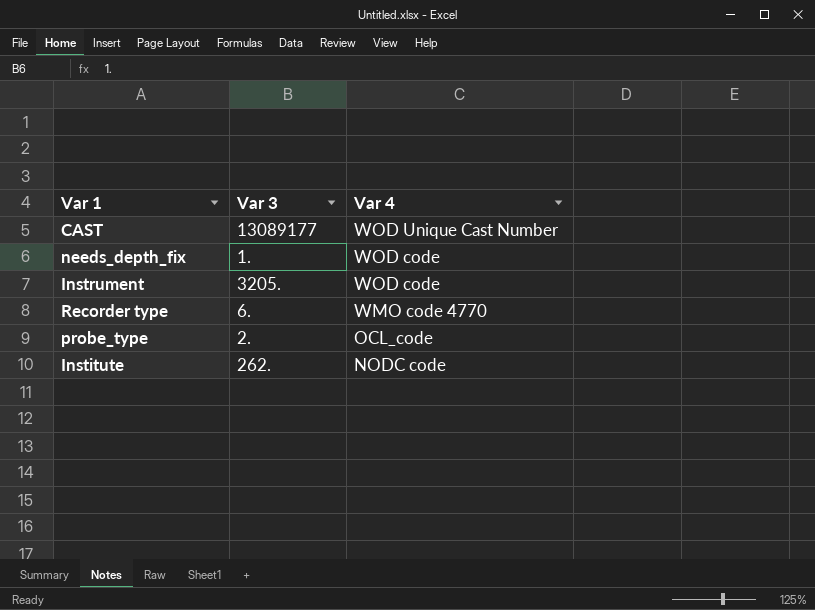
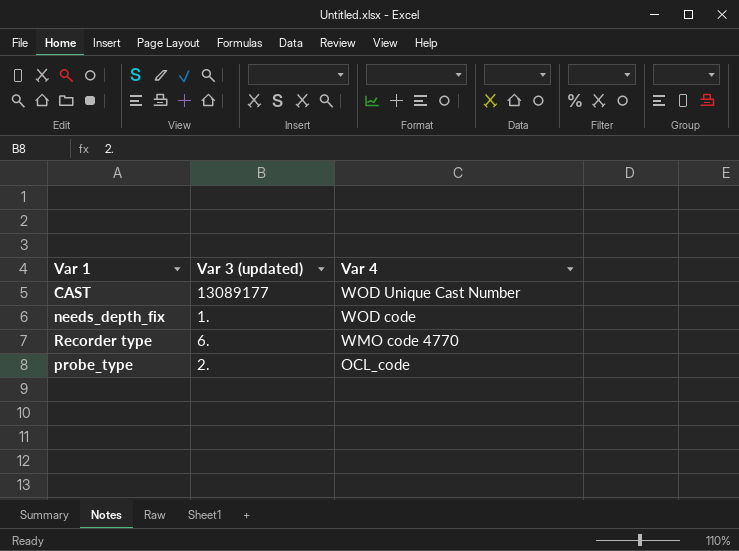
column name: Var 3 -> Var 3 (updated)
row Instrument: 3205. | WOD code -> none
row Institute: 262. | NODC code -> none

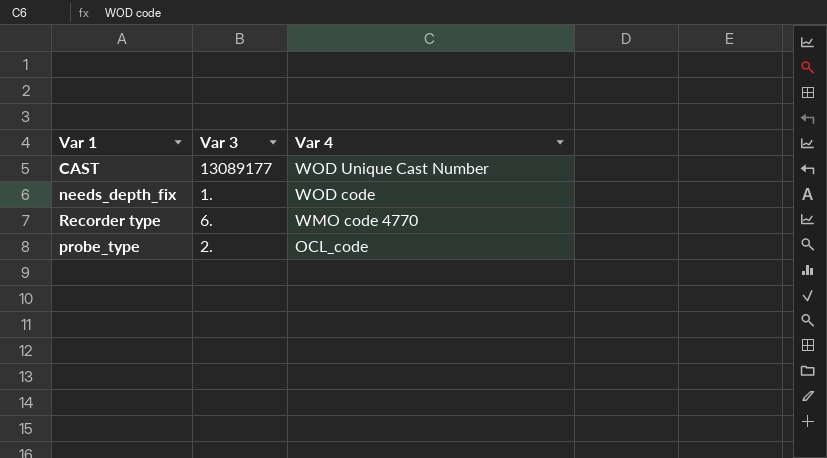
column name: Var 3 (updated) -> Var 3

